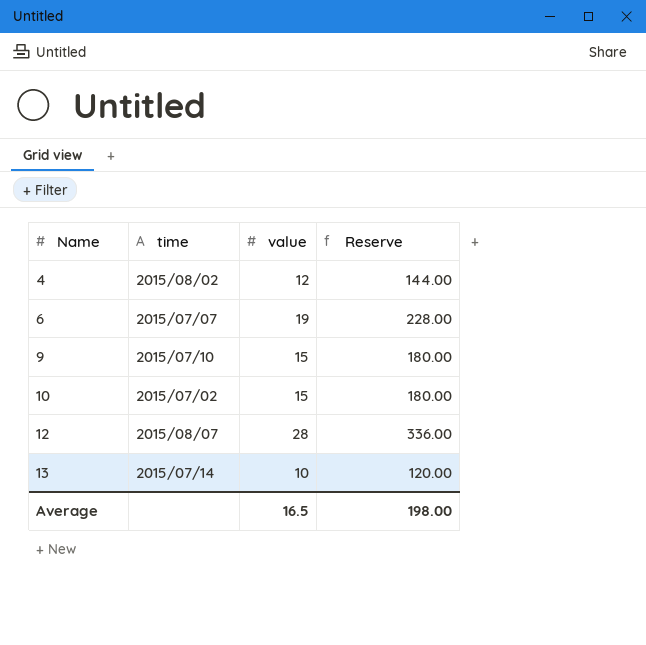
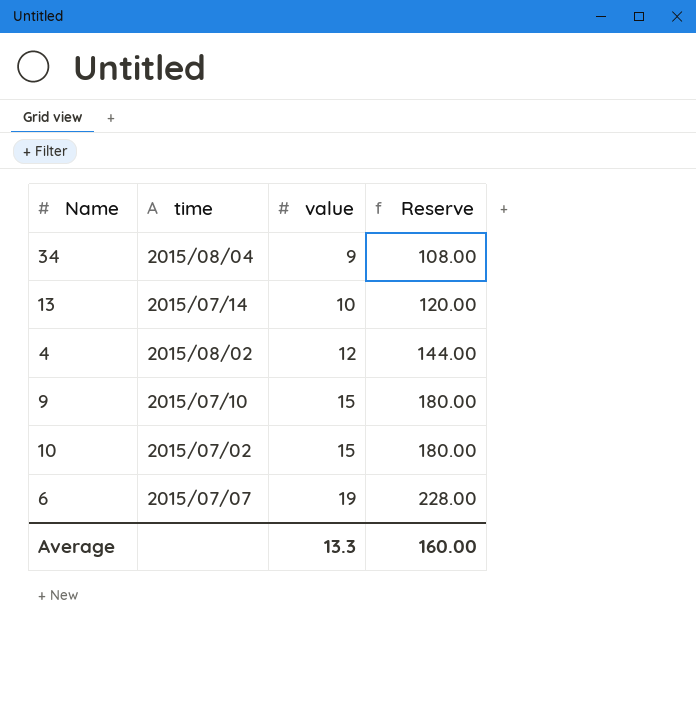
row order: Name ascending -> value ascending
row 12: 2015/08/07 | 28 | 336.00 -> none
row 34: none -> 2015/08/04 | 9 | 108.00
Average | value: 16.5 -> 13.3
Average | Reserve: 198.00 -> 160.00

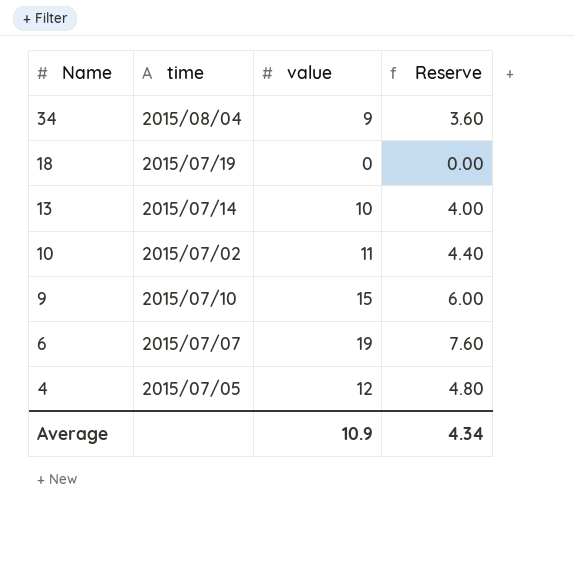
row order: value ascending -> Name descending
column Reserve | formula: [value] * 12 -> [value] * 0.4
row 18: none -> 2015/07/19 | 0 | 0.00
10 | value: 15 -> 11
4 | time: 2015/08/02 -> 2015/07/05
Average | value: 13.3 -> 10.9
Average | Reserve: 160.00 -> 4.34

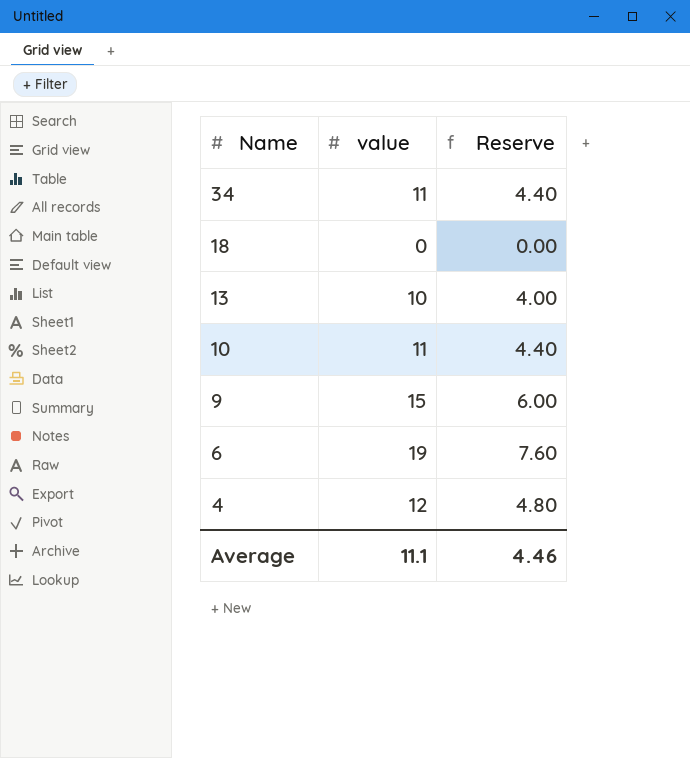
column time | position: 2 -> none
34 | value: 9 -> 11
34 | Reserve: 3.60 -> 4.40
Average | value: 10.9 -> 11.1
Average | Reserve: 4.34 -> 4.46

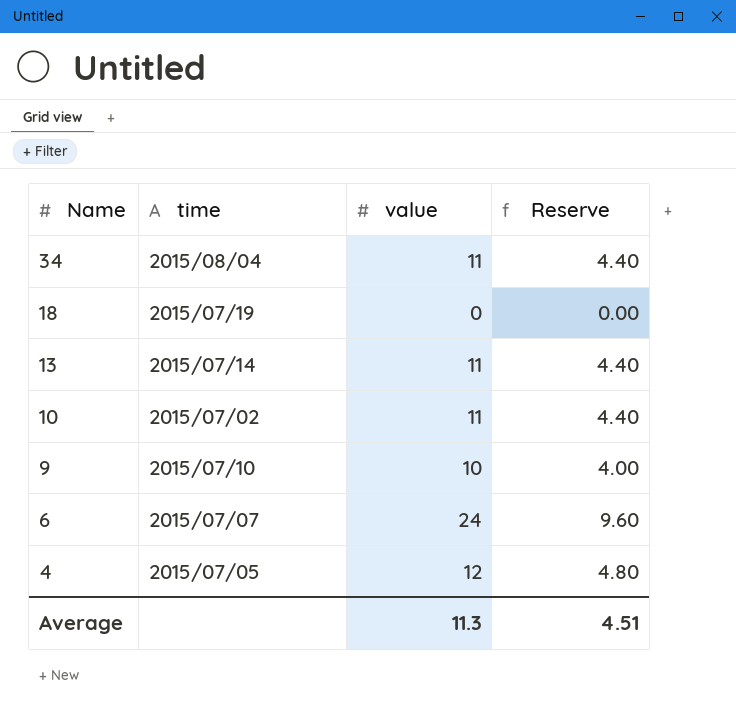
column time | position: none -> 2
13 | value: 10 -> 11
13 | Reserve: 4.00 -> 4.40
9 | value: 15 -> 10
9 | Reserve: 6.00 -> 4.00
6 | value: 19 -> 24
6 | Reserve: 7.60 -> 9.60
Average | value: 11.1 -> 11.3
Average | Reserve: 4.46 -> 4.51

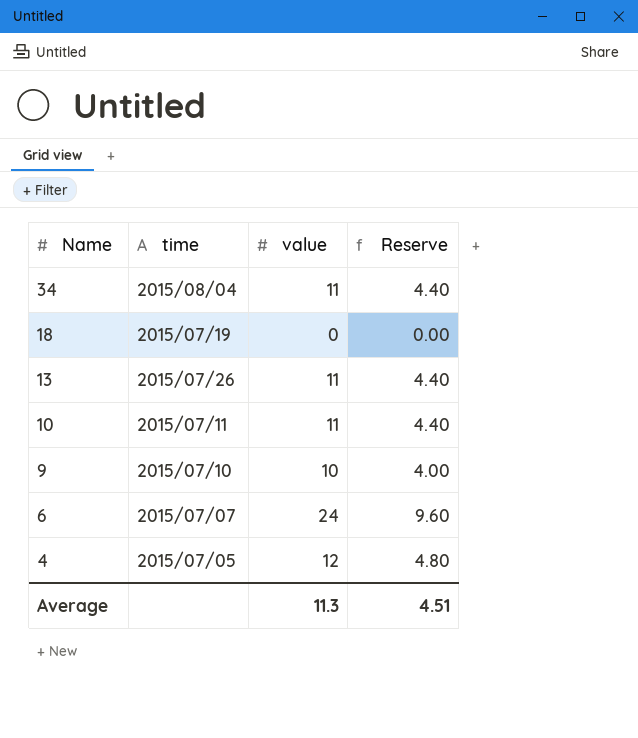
13 | time: 2015/07/14 -> 2015/07/26
10 | time: 2015/07/02 -> 2015/07/11

